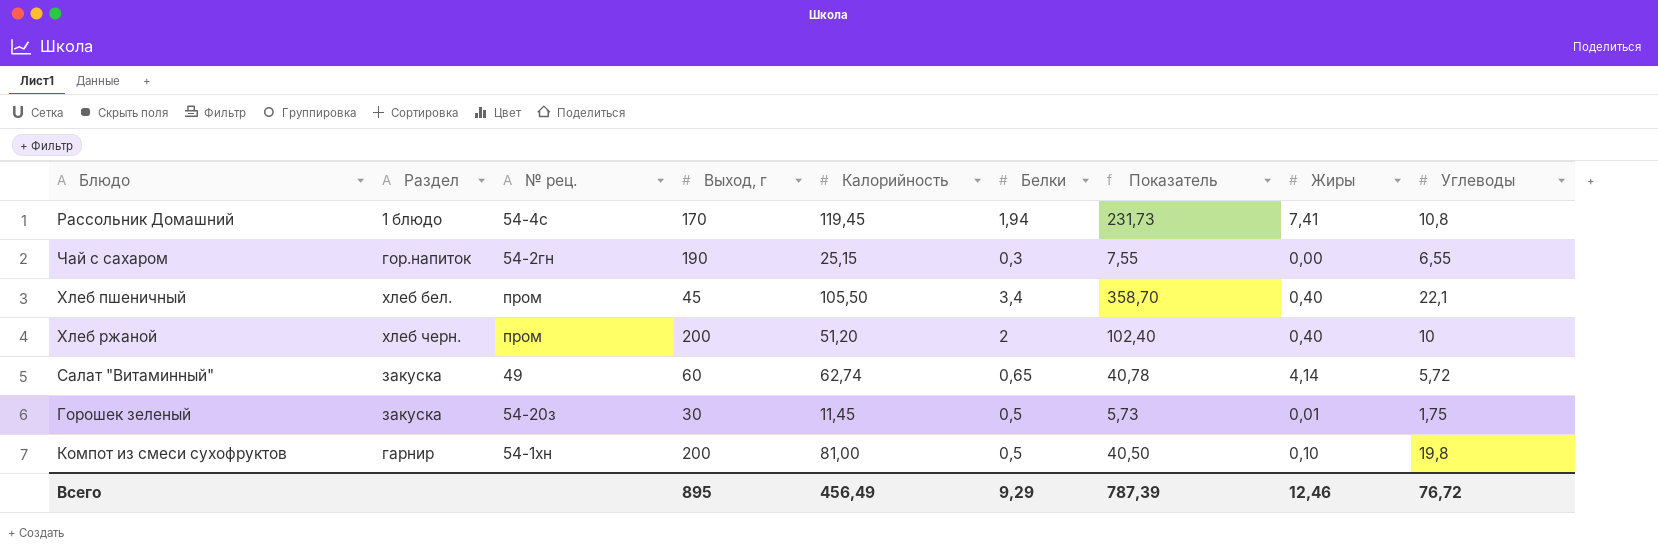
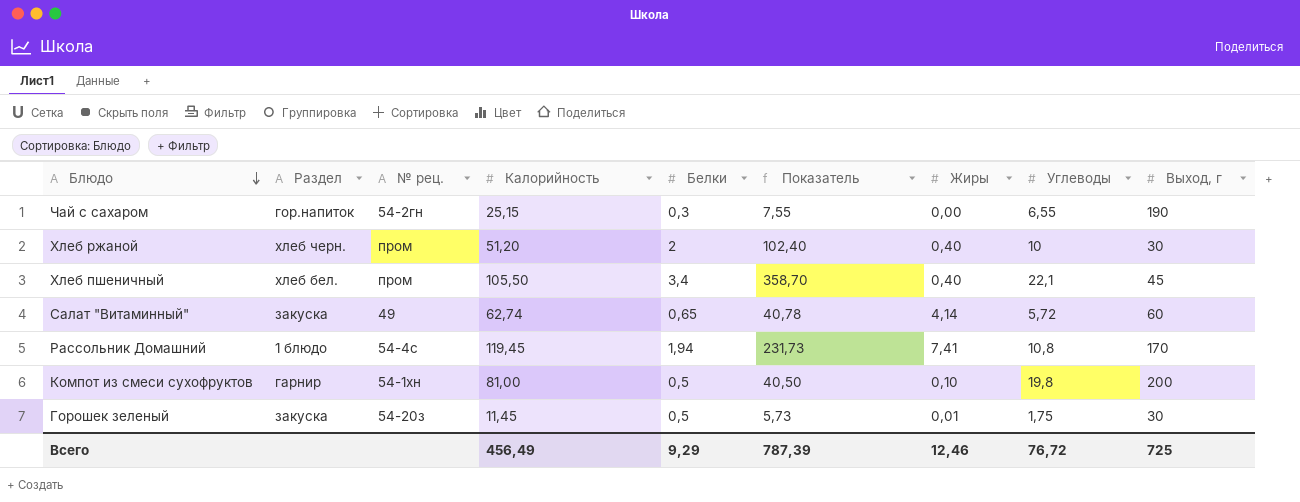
row order: none -> Блюдо descending
column Выход, г | position: 4 -> 9
Хлеб ржаной | Выход, г: 200 -> 30
Всего | Выход, г: 895 -> 725

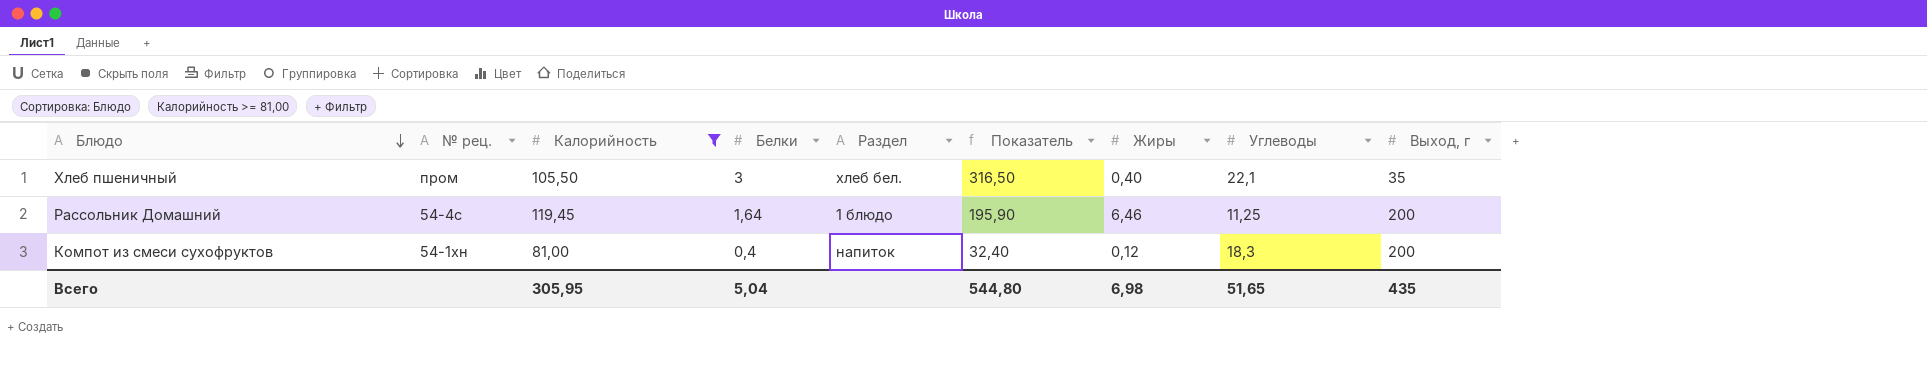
filter: none -> Калорийность >= 81,00
column Раздел | position: 2 -> 5
Хлеб пшеничный | Белки: 3,4 -> 3
Хлеб пшеничный | Показатель: 358,70 -> 316,50
Хлеб пшеничный | Выход, г: 45 -> 35
Рассольник Домашний | Белки: 1,94 -> 1,64
Рассольник Домашний | Показатель: 231,73 -> 195,90
Рассольник Домашний | Жиры: 7,41 -> 6,46
Рассольник Домашний | Углеводы: 10,8 -> 11,25
Рассольник Домашний | Выход, г: 170 -> 200
Компот из смеси сухофруктов | Белки: 0,5 -> 0,4
Компот из смеси сухофруктов | Раздел: гарнир -> напиток
Компот из смеси сухофруктов | Показатель: 40,50 -> 32,40
Компот из смеси сухофруктов | Жиры: 0,10 -> 0,12
Компот из смеси сухофруктов | Углеводы: 19,8 -> 18,3
Всего | Калорийность: 456,49 -> 305,95
Всего | Белки: 9,29 -> 5,04
Всего | Показатель: 787,39 -> 544,80
Всего | Жиры: 12,46 -> 6,98
Всего | Углеводы: 76,72 -> 51,65
Всего | Выход, г: 725 -> 435

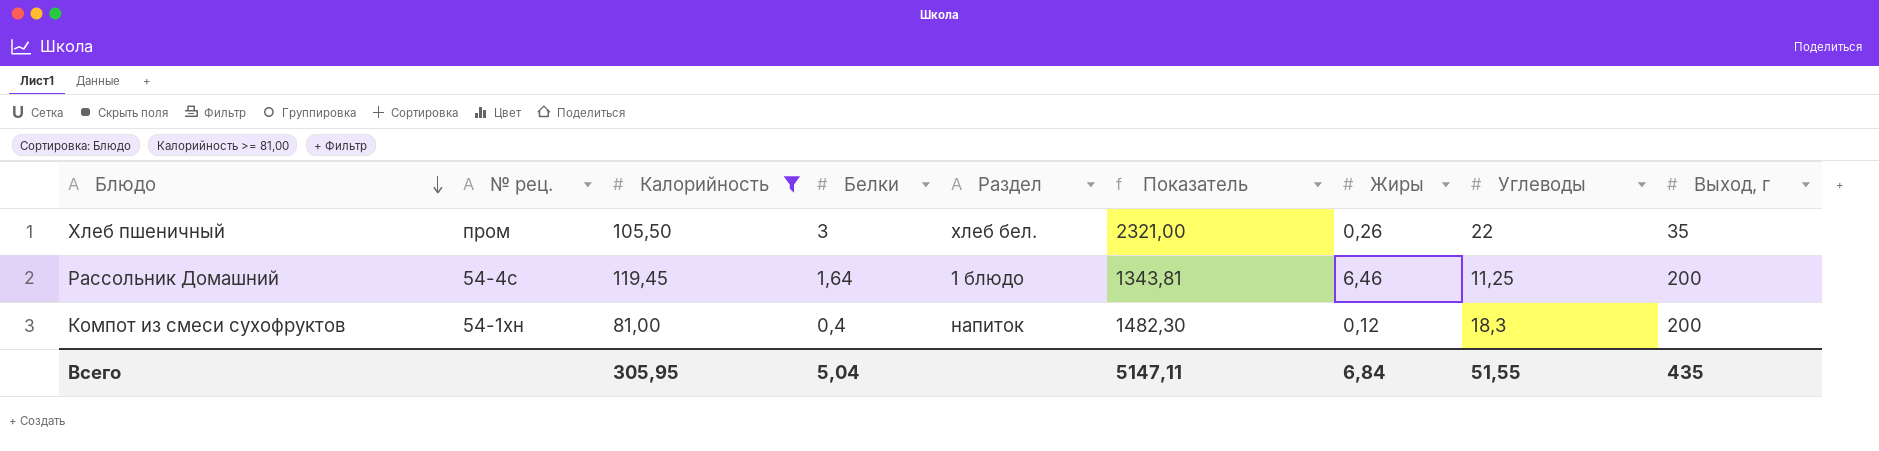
column Показатель | formula: [Калорийность] * [Белки] -> [Калорийность] * [Углеводы]
Хлеб пшеничный | Жиры: 0,40 -> 0,26
Хлеб пшеничный | Углеводы: 22,1 -> 22
Всего | Показатель: 544,80 -> 5147,11
Всего | Жиры: 6,98 -> 6,84
Всего | Углеводы: 51,65 -> 51,55

